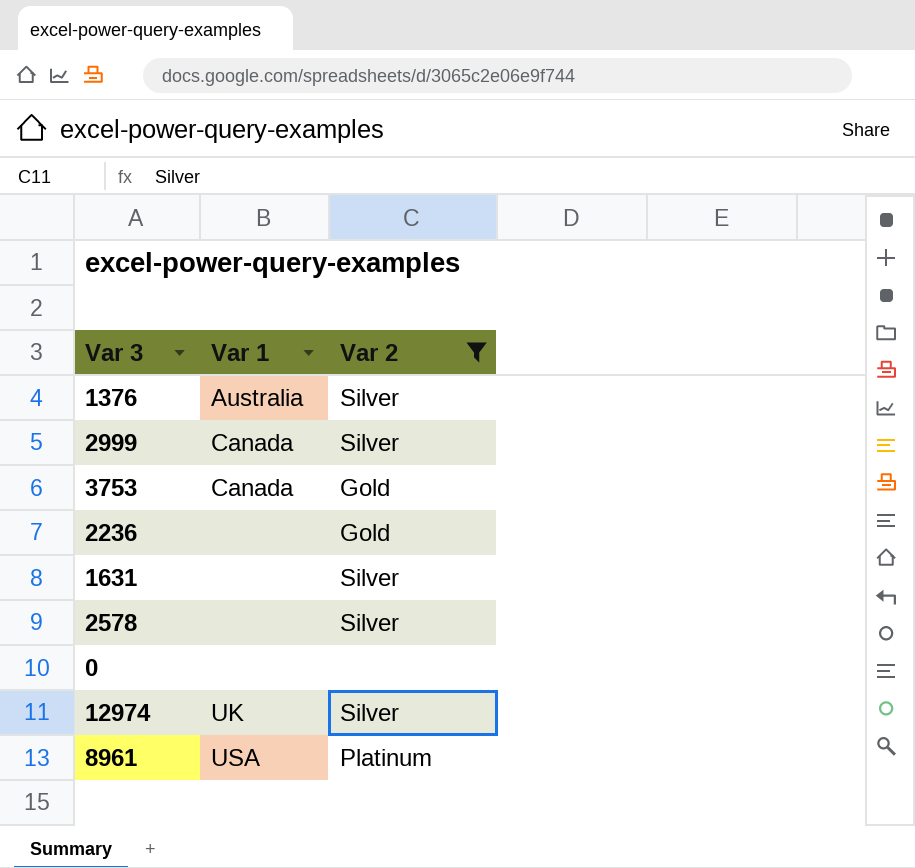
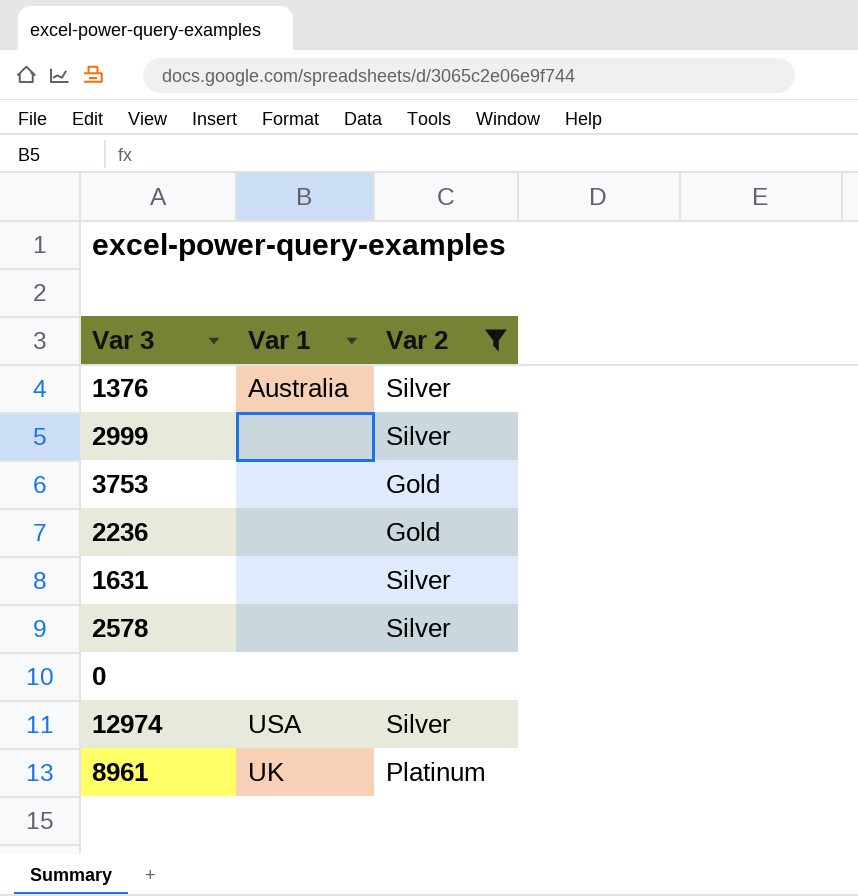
2999 | Var 1: Canada -> none
3753 | Var 1: Canada -> none
12974 | Var 1: UK -> USA
8961 | Var 1: USA -> UK

